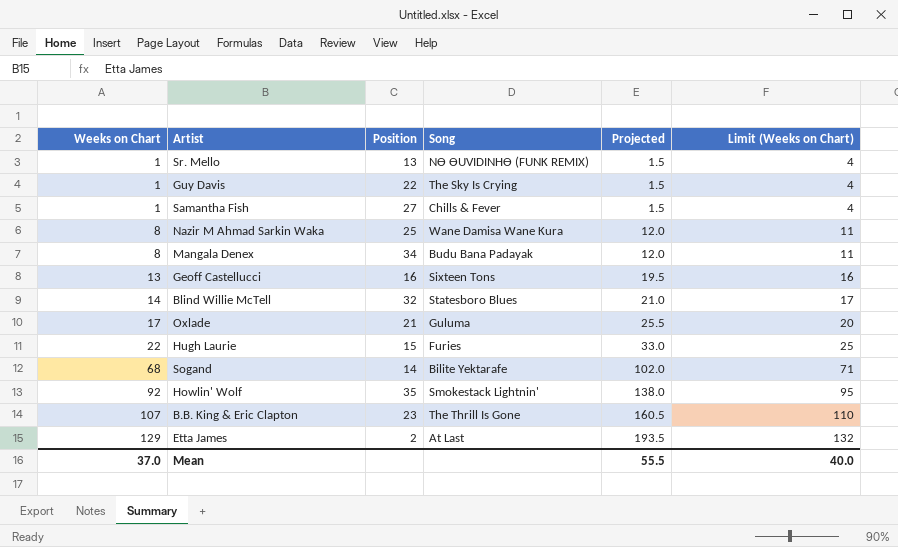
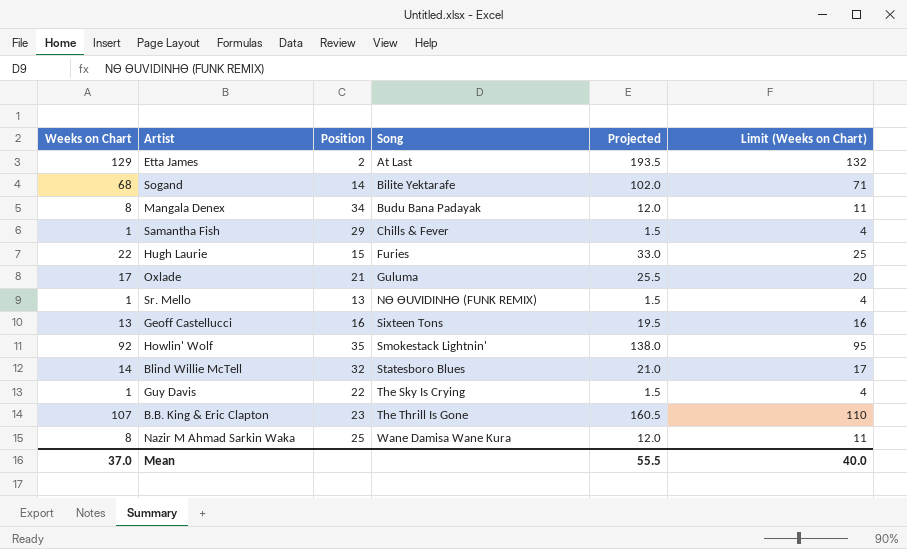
row order: Weeks on Chart ascending -> Song ascending
Samantha Fish | Position: 27 -> 29

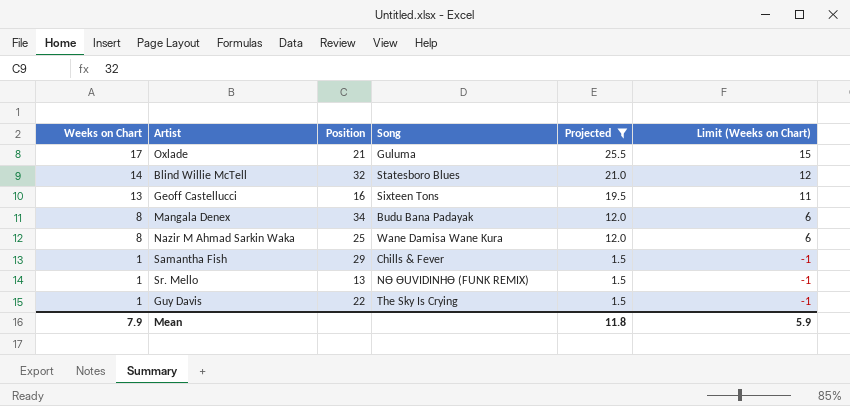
filter: none -> Projected <= 25.5
row order: Song ascending -> Weeks on Chart descending
column Limit (Weeks on Chart) | formula: [Weeks on Chart] + 3 -> [Weeks on Chart] - 2
Mean | Weeks on Chart: 37.0 -> 7.9
Mean | Projected: 55.5 -> 11.8
Mean | Limit (Weeks on Chart): 40.0 -> 5.9

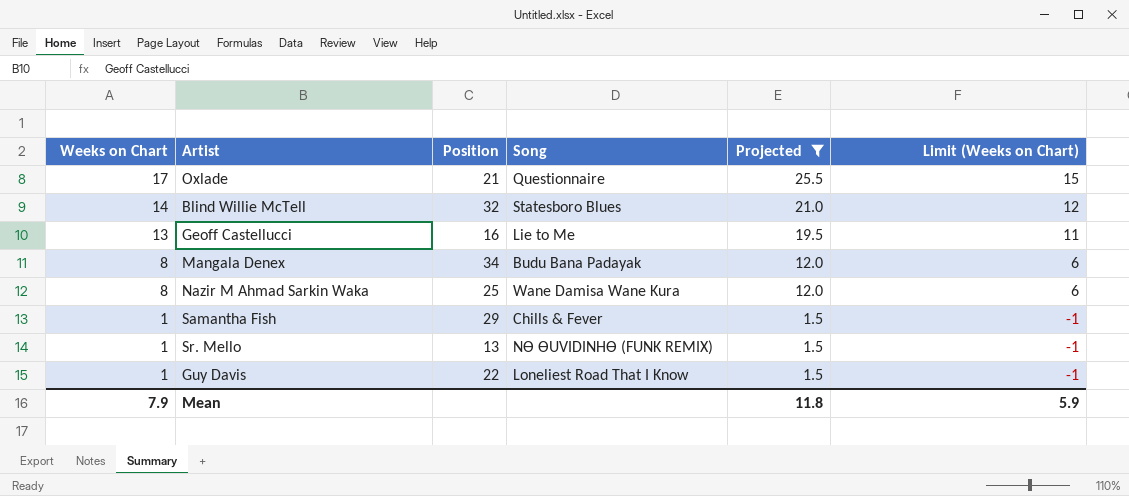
Oxlade | Song: Guluma -> Questionnaire
Geoff Castellucci | Song: Sixteen Tons -> Lie to Me
Guy Davis | Song: The Sky Is Crying -> Loneliest Road That I Know

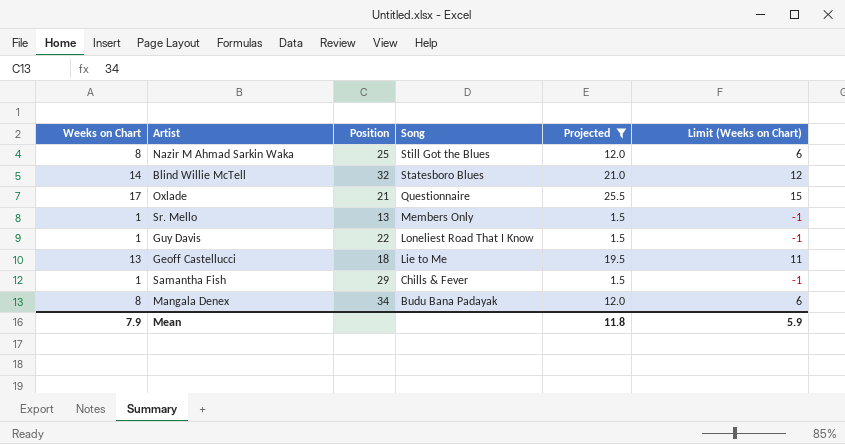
row order: Weeks on Chart descending -> Song descending
Nazir M Ahmad Sarkin Waka | Song: Wane Damisa Wane Kura -> Still Got the Blues
Sr. Mello | Song: NƟ ƟUVIDINHƟ (FUNK REMIX) -> Members Only
Geoff Castellucci | Position: 16 -> 18

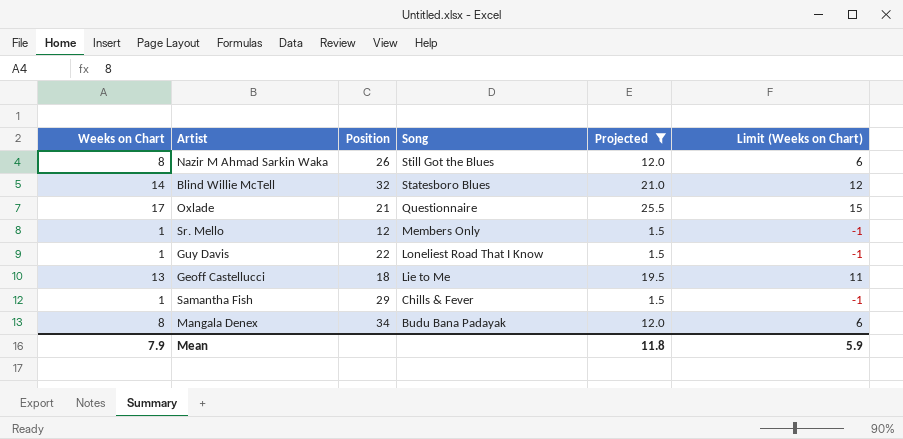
Nazir M Ahmad Sarkin Waka | Position: 25 -> 26
Sr. Mello | Position: 13 -> 12

